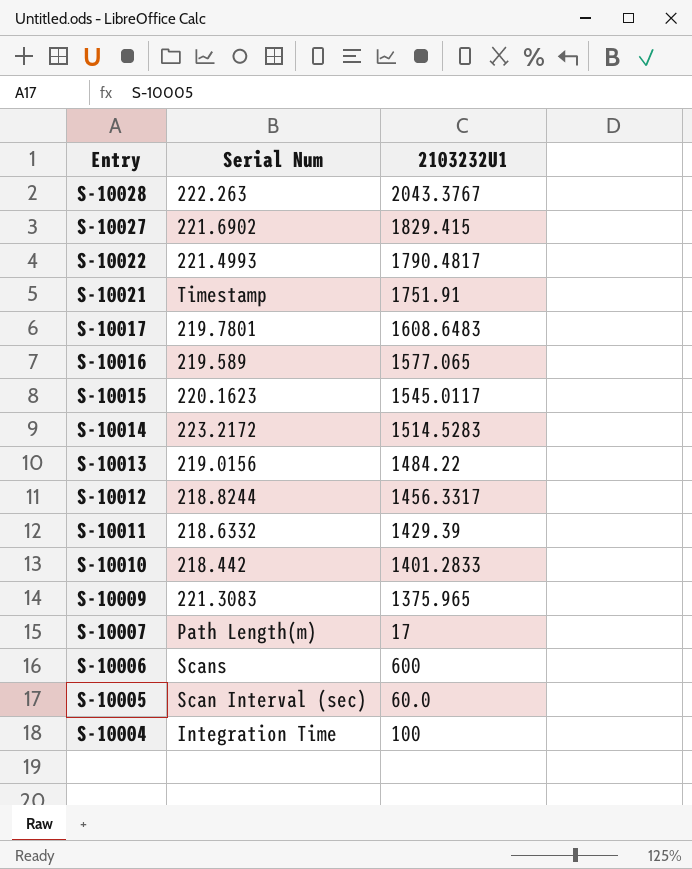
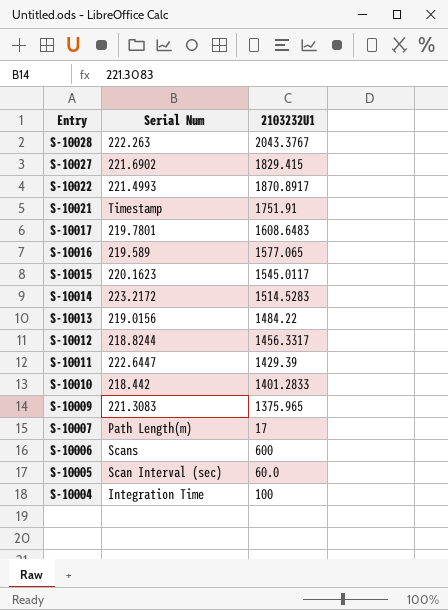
S-10022 | 2103232U1: 1790.4817 -> 1870.8917
S-10011 | Serial Num: 218.6332 -> 222.6447

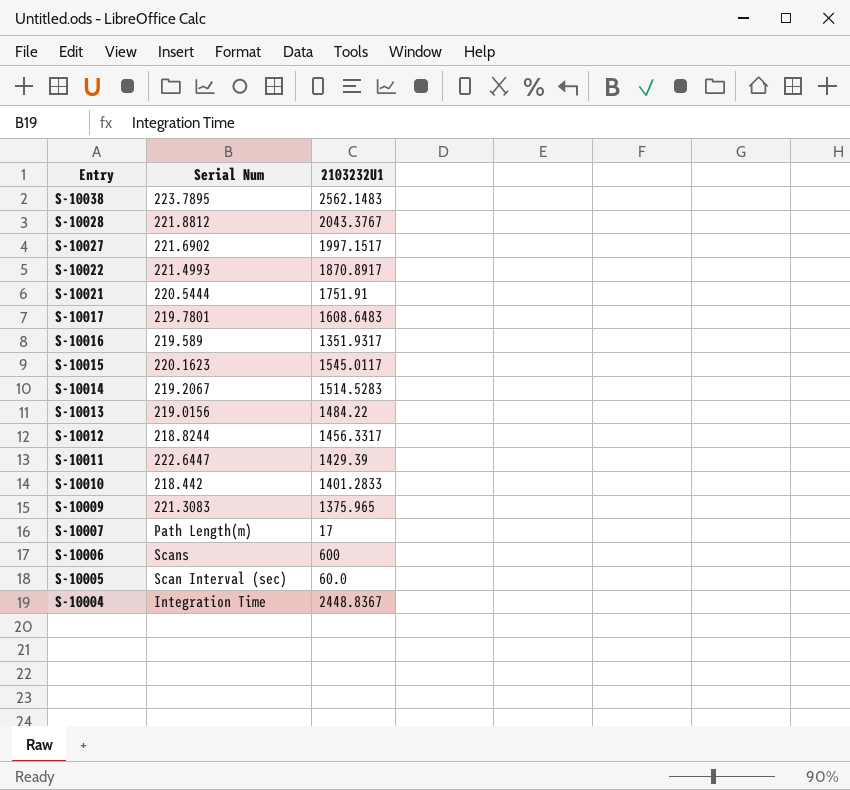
row S-10038: none -> 223.7895 | 2562.1483
S-10028 | Serial Num: 222.263 -> 221.8812
S-10027 | 2103232U1: 1829.415 -> 1997.1517
S-10021 | Serial Num: Timestamp -> 220.5444
S-10016 | 2103232U1: 1577.065 -> 1351.9317
S-10014 | Serial Num: 223.2172 -> 219.2067
S-10004 | 2103232U1: 100 -> 2448.8367

